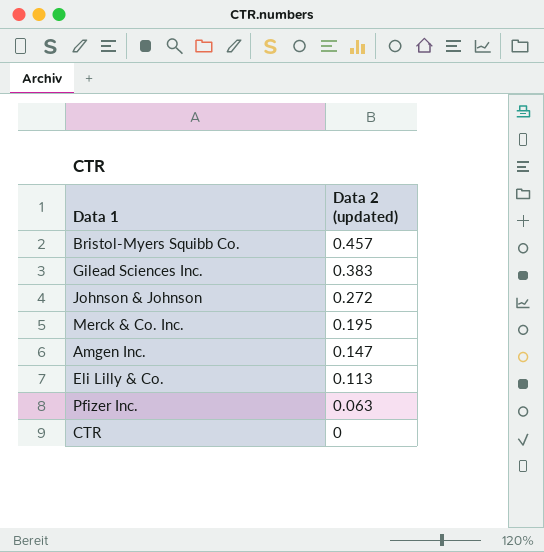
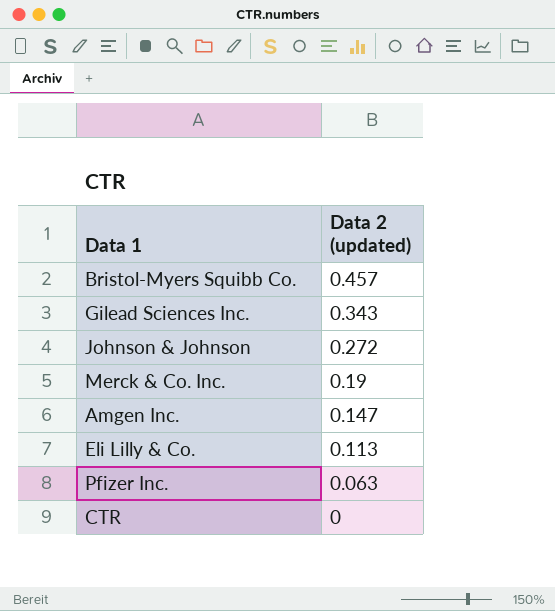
Gilead Sciences Inc. | Data 2 (updated): 0.383 -> 0.343
Merck & Co. Inc. | Data 2 (updated): 0.195 -> 0.19

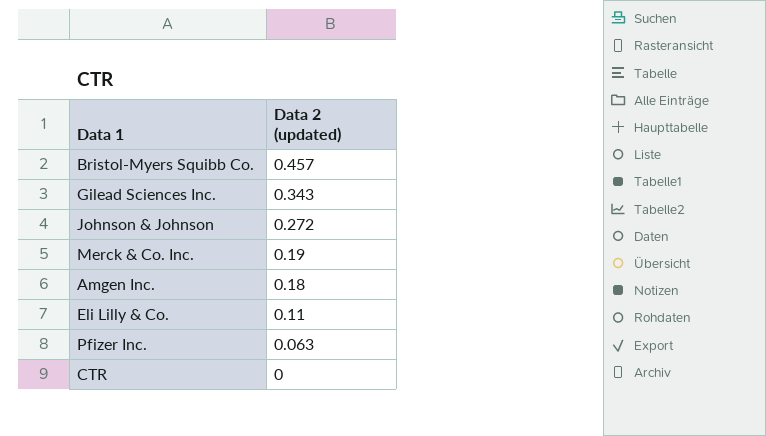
Amgen Inc. | Data 2 (updated): 0.147 -> 0.18
Eli Lilly & Co. | Data 2 (updated): 0.113 -> 0.11

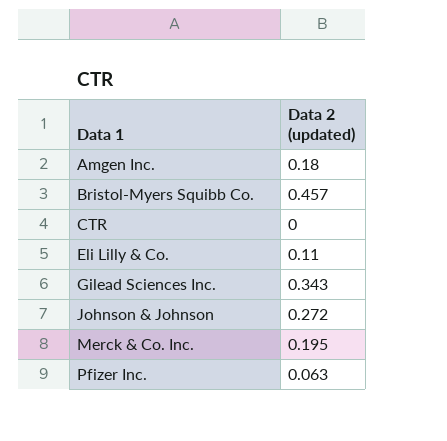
row order: Data 2 (updated) descending -> Data 1 ascending
Merck & Co. Inc. | Data 2 (updated): 0.19 -> 0.195

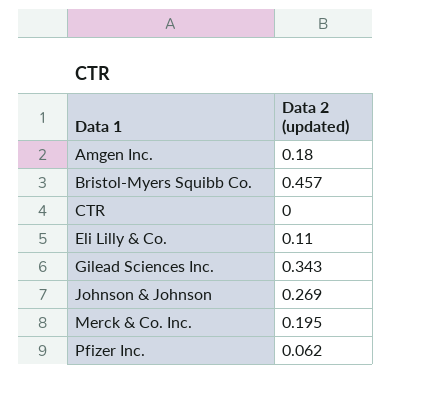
Johnson & Johnson | Data 2 (updated): 0.272 -> 0.269
Pfizer Inc. | Data 2 (updated): 0.063 -> 0.062

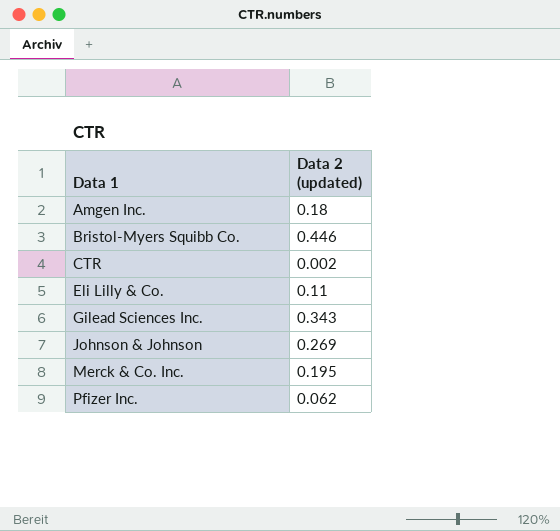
Bristol-Myers Squibb Co. | Data 2 (updated): 0.457 -> 0.446
CTR | Data 2 (updated): 0 -> 0.002

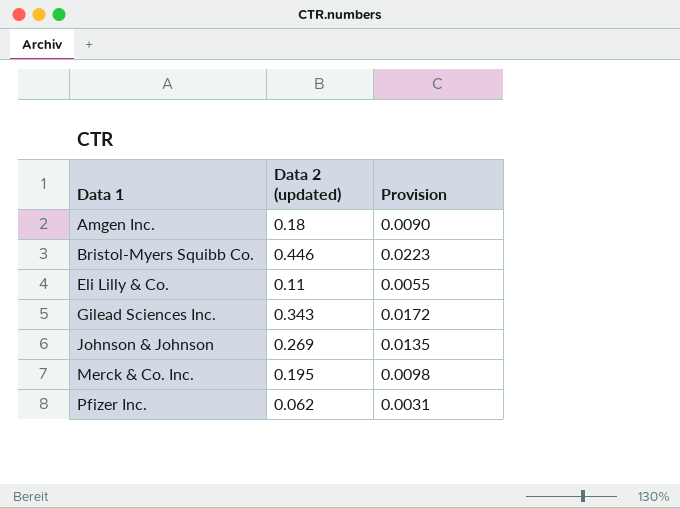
column Provision | formula: none -> [Data 2 (updated)] * 0.05
row CTR: 0.002 -> none

